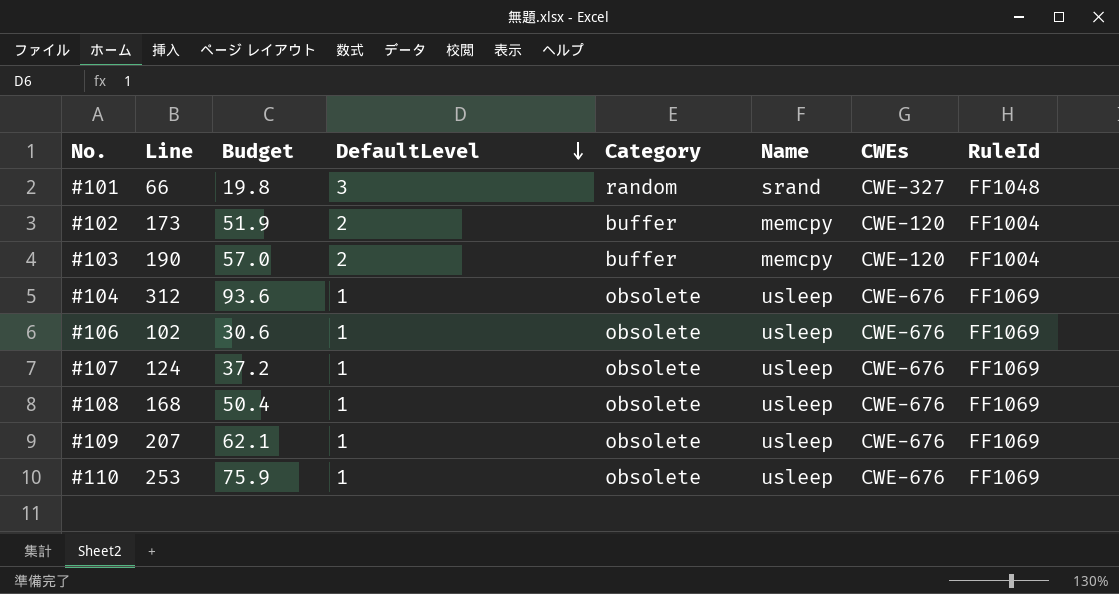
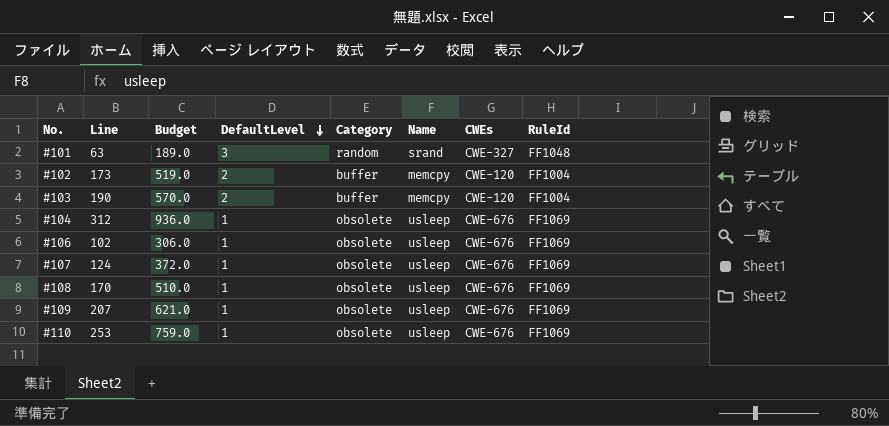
column Budget | formula: [Line] * 0.3 -> [Line] * 3
#101 | Line: 66 -> 63
#108 | Line: 168 -> 170

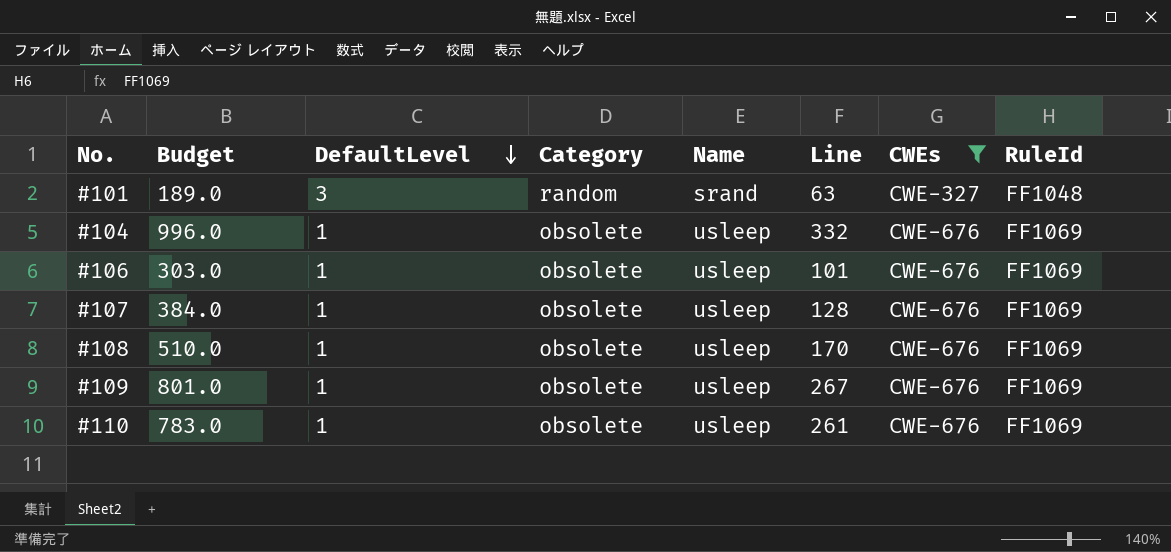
filter: none -> CWEs != CWE-120
column Line | position: 2 -> 6
#104 | Budget: 936.0 -> 996.0
#104 | Line: 312 -> 332
#106 | Budget: 306.0 -> 303.0
#106 | Line: 102 -> 101
#107 | Budget: 372.0 -> 384.0
#107 | Line: 124 -> 128
#109 | Budget: 621.0 -> 801.0
#109 | Line: 207 -> 267
#110 | Budget: 759.0 -> 783.0
#110 | Line: 253 -> 261

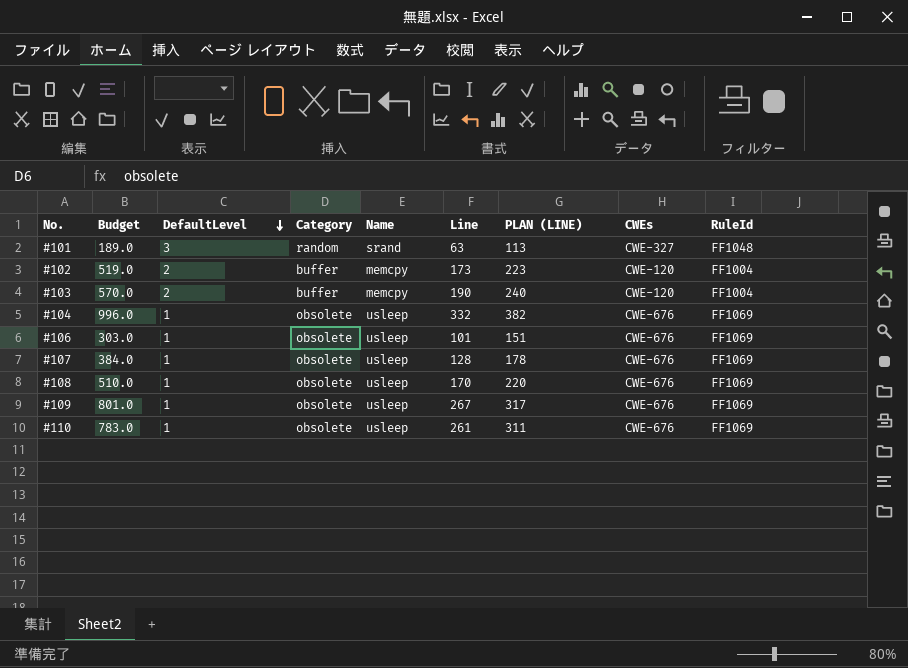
filter: CWEs != CWE-120 -> none
column PLAN (LINE) | formula: none -> [Line] + 50

